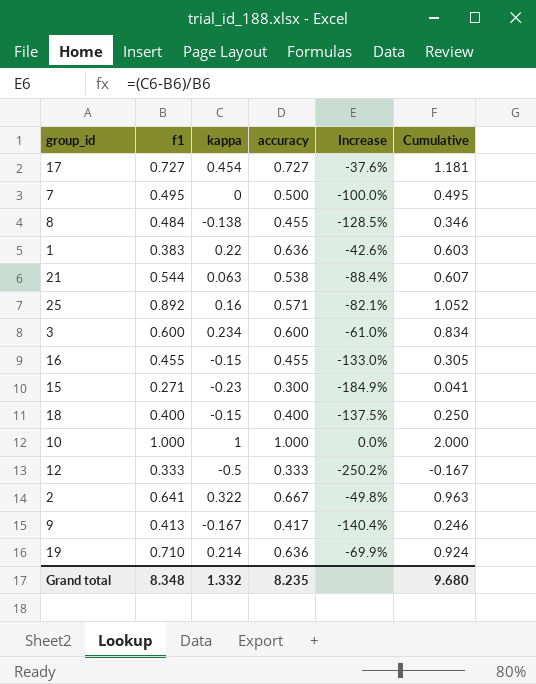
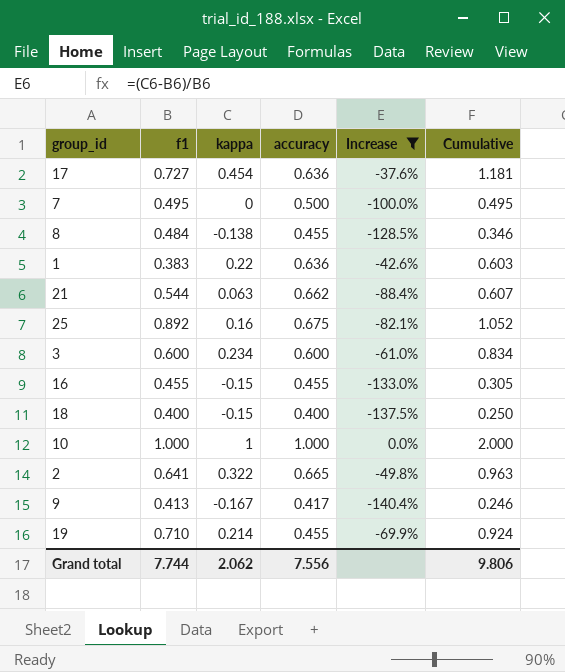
filter: none -> Increase >= -140.4%
17 | accuracy: 0.727 -> 0.636
21 | accuracy: 0.538 -> 0.662
25 | accuracy: 0.571 -> 0.675
2 | accuracy: 0.667 -> 0.665
19 | accuracy: 0.636 -> 0.455
Grand total | f1: 8.348 -> 7.744
Grand total | kappa: 1.332 -> 2.062
Grand total | accuracy: 8.235 -> 7.556
Grand total | Cumulative: 9.680 -> 9.806

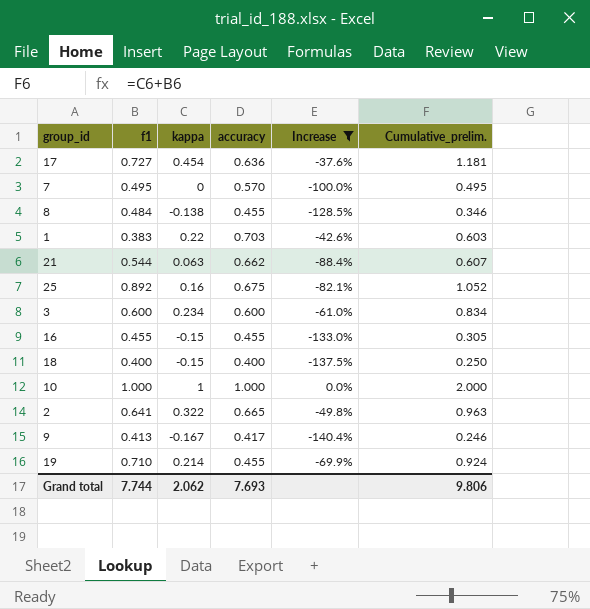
column name: Cumulative -> Cumulative_prelim.
7 | accuracy: 0.500 -> 0.570
1 | accuracy: 0.636 -> 0.703
Grand total | accuracy: 7.556 -> 7.693

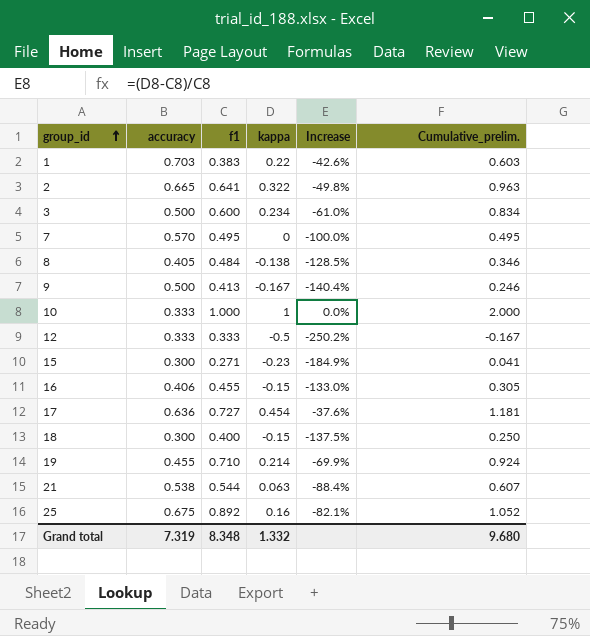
filter: Increase >= -140.4% -> none
row order: none -> group_id ascending
column accuracy | position: 4 -> 2
3 | accuracy: 0.600 -> 0.500
8 | accuracy: 0.455 -> 0.405
9 | accuracy: 0.417 -> 0.500
10 | accuracy: 1.000 -> 0.333
16 | accuracy: 0.455 -> 0.406
18 | accuracy: 0.400 -> 0.300
21 | accuracy: 0.662 -> 0.538
Grand total | accuracy: 7.693 -> 7.319
Grand total | f1: 7.744 -> 8.348
Grand total | kappa: 2.062 -> 1.332
Grand total | Cumulative_prelim.: 9.806 -> 9.680

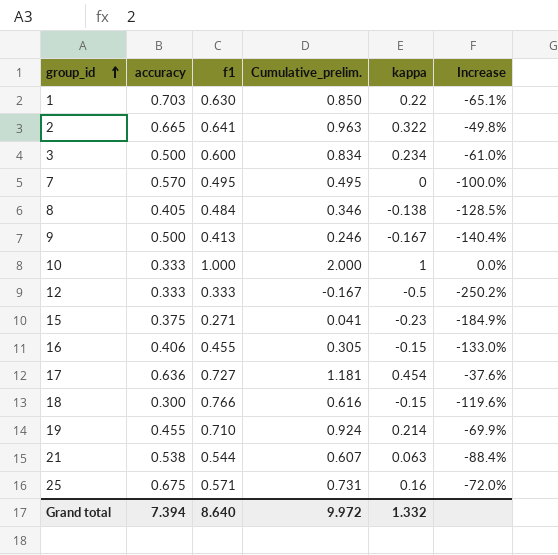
column Cumulative_prelim. | position: 6 -> 4
1 | f1: 0.383 -> 0.630
1 | Cumulative_prelim.: 0.603 -> 0.850
1 | Increase: -42.6% -> -65.1%
15 | accuracy: 0.300 -> 0.375
18 | f1: 0.400 -> 0.766
18 | Cumulative_prelim.: 0.250 -> 0.616
18 | Increase: -137.5% -> -119.6%
25 | f1: 0.892 -> 0.571
25 | Cumulative_prelim.: 1.052 -> 0.731
25 | Increase: -82.1% -> -72.0%
Grand total | accuracy: 7.319 -> 7.394
Grand total | f1: 8.348 -> 8.640
Grand total | Cumulative_prelim.: 9.680 -> 9.972

